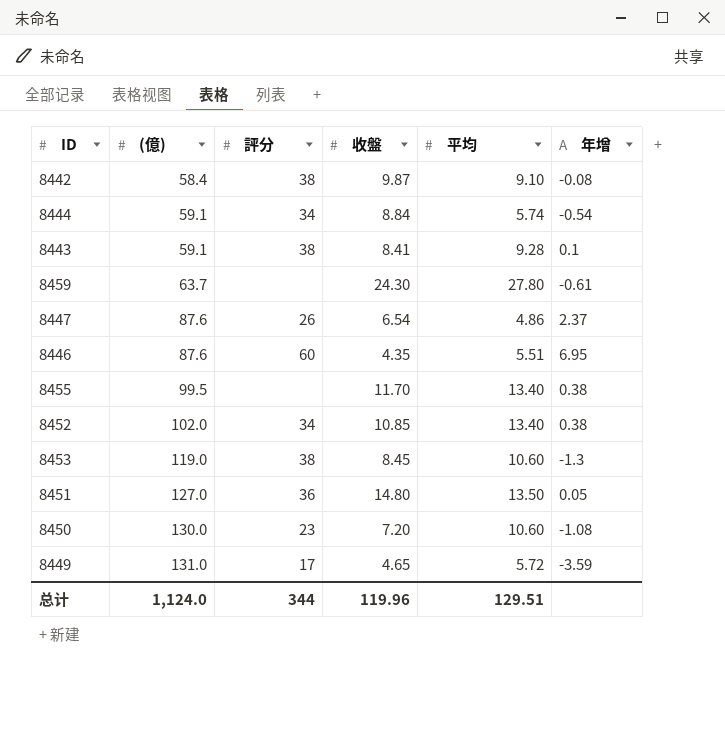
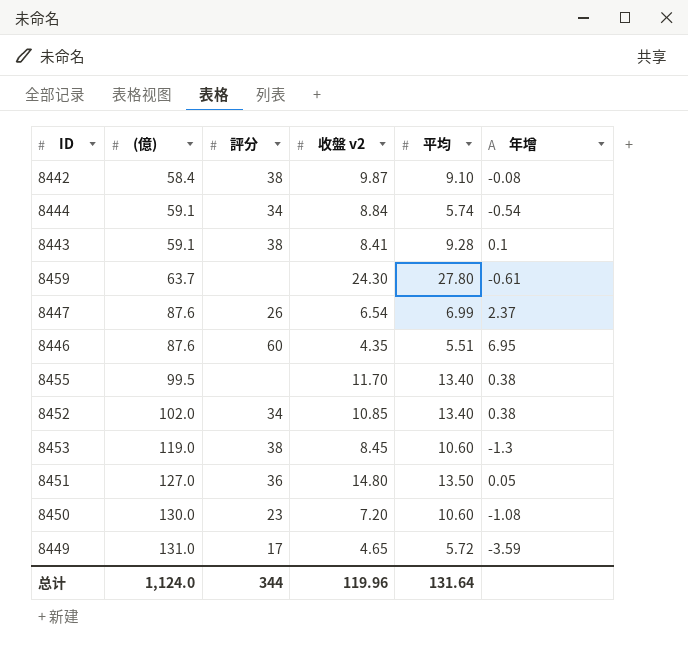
column name: 收盤 -> 收盤 v2
8447 | 平均: 4.86 -> 6.99
总计 | 平均: 129.51 -> 131.64

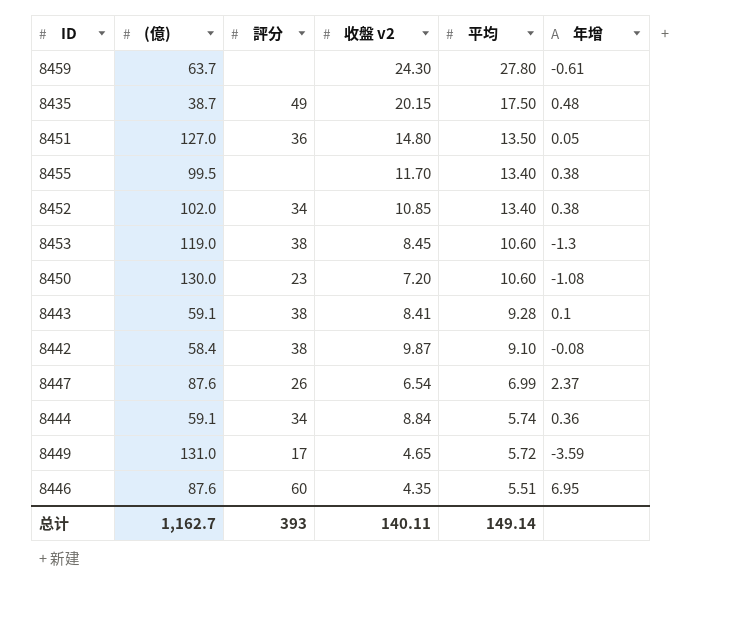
row order: (億) ascending -> 平均 descending
row 8435: none -> 38.7 | 49 | 20.15 | 17.50 | 0.48
8444 | 年增: -0.54 -> 0.36
总计 | (億): 1,124.0 -> 1,162.7
总计 | 評分: 344 -> 393
总计 | 收盤 v2: 119.96 -> 140.11
总计 | 平均: 131.64 -> 149.14

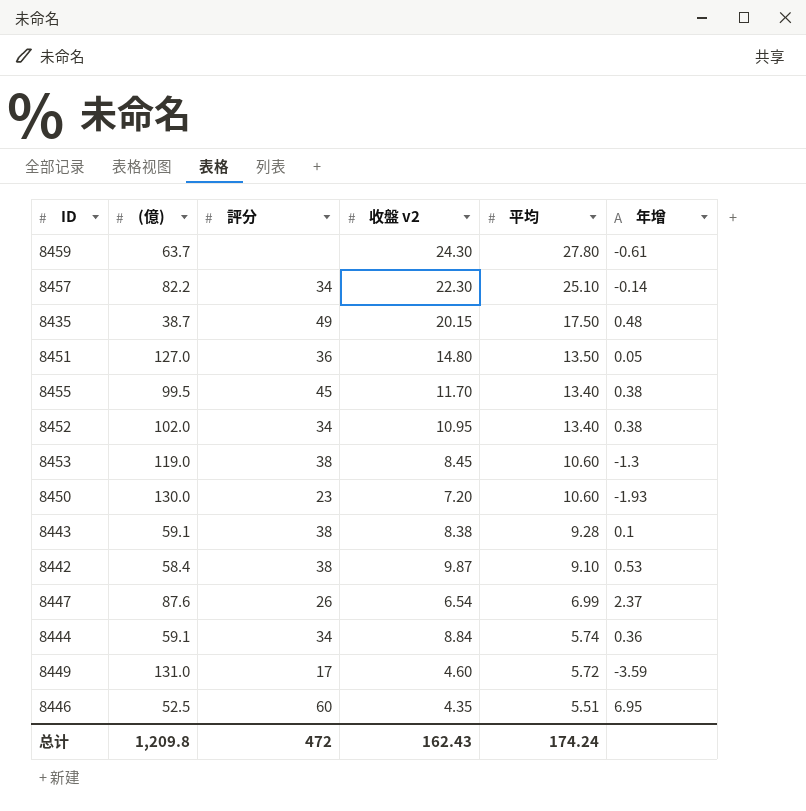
row 8457: none -> 82.2 | 34 | 22.30 | 25.10 | -0.14
8455 | 評分: none -> 45
8452 | 收盤 v2: 10.85 -> 10.95
8450 | 年增: -1.08 -> -1.93
8443 | 收盤 v2: 8.41 -> 8.38
8442 | 年增: -0.08 -> 0.53
8449 | 收盤 v2: 4.65 -> 4.60
8446 | (億): 87.6 -> 52.5
总计 | (億): 1,162.7 -> 1,209.8
总计 | 評分: 393 -> 472
总计 | 收盤 v2: 140.11 -> 162.43
总计 | 平均: 149.14 -> 174.24

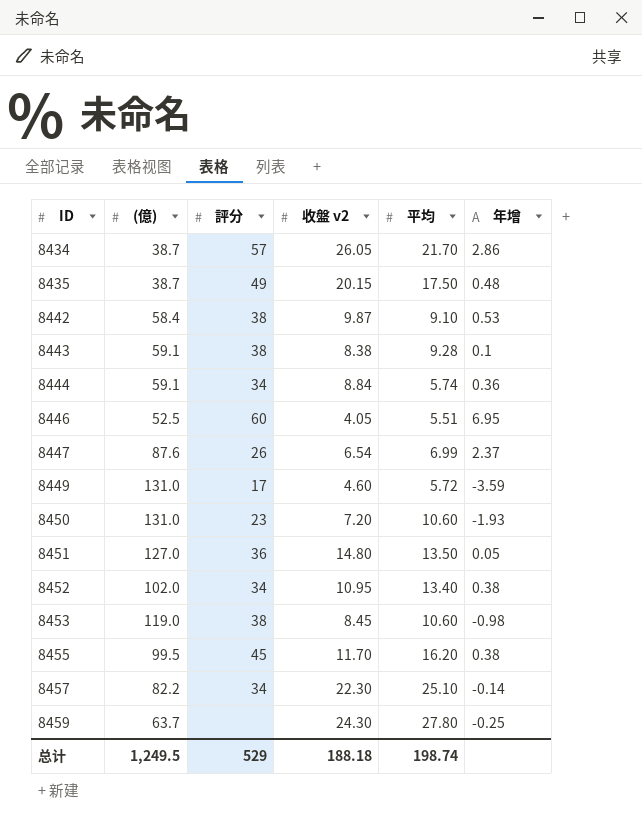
row order: 平均 descending -> ID ascending
row 8434: none -> 38.7 | 57 | 26.05 | 21.70 | 2.86
8446 | 收盤 v2: 4.35 -> 4.05
8450 | (億): 130.0 -> 131.0
8453 | 年增: -1.3 -> -0.98
8455 | 平均: 13.40 -> 16.20
8459 | 年增: -0.61 -> -0.25
总计 | (億): 1,209.8 -> 1,249.5
总计 | 評分: 472 -> 529
总计 | 收盤 v2: 162.43 -> 188.18
总计 | 平均: 174.24 -> 198.74

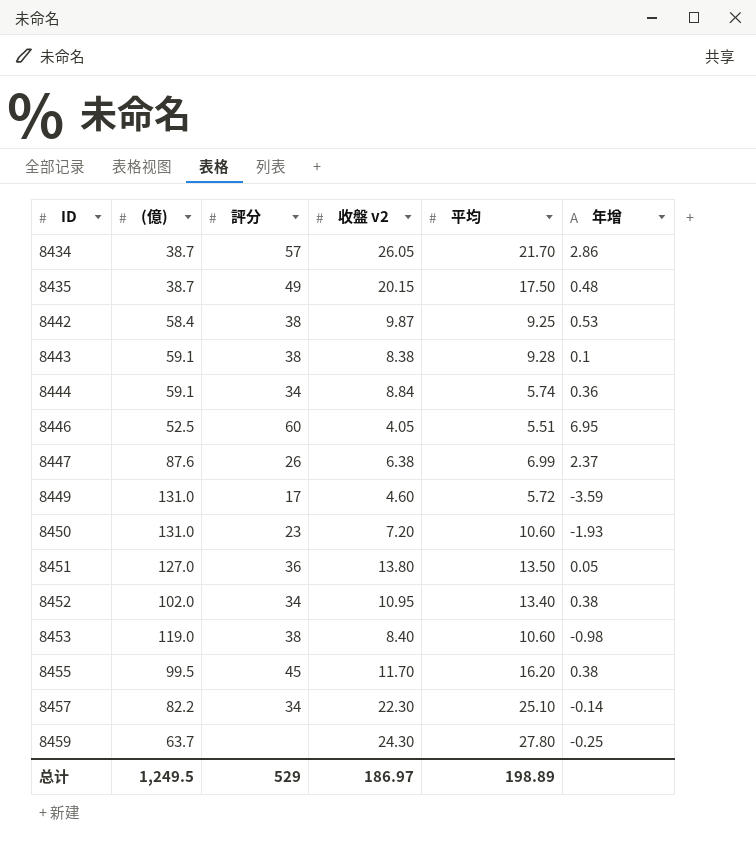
8442 | 平均: 9.10 -> 9.25
8447 | 收盤 v2: 6.54 -> 6.38
8451 | 收盤 v2: 14.80 -> 13.80
8453 | 收盤 v2: 8.45 -> 8.40
总计 | 收盤 v2: 188.18 -> 186.97
总计 | 平均: 198.74 -> 198.89

